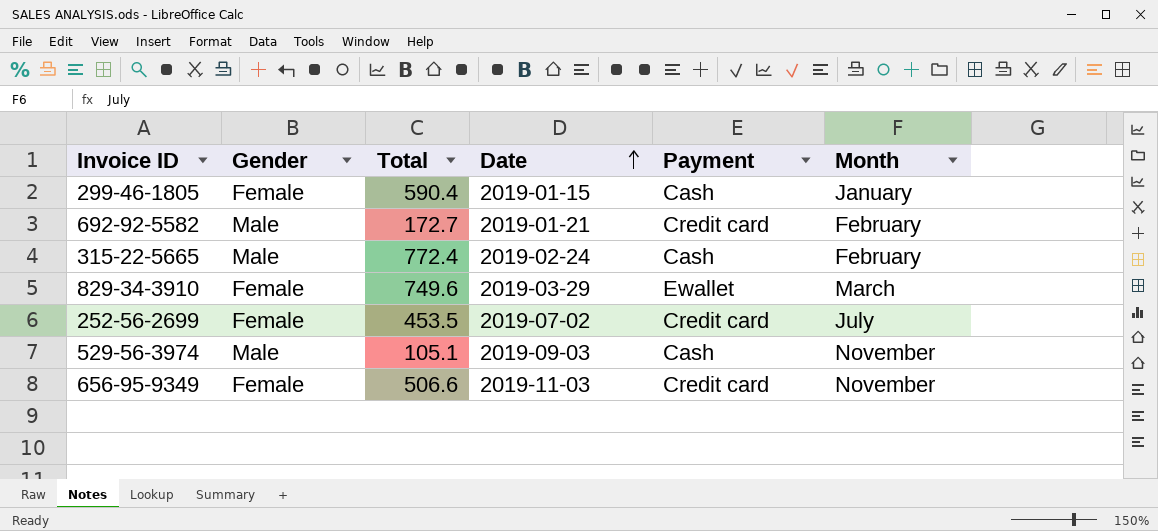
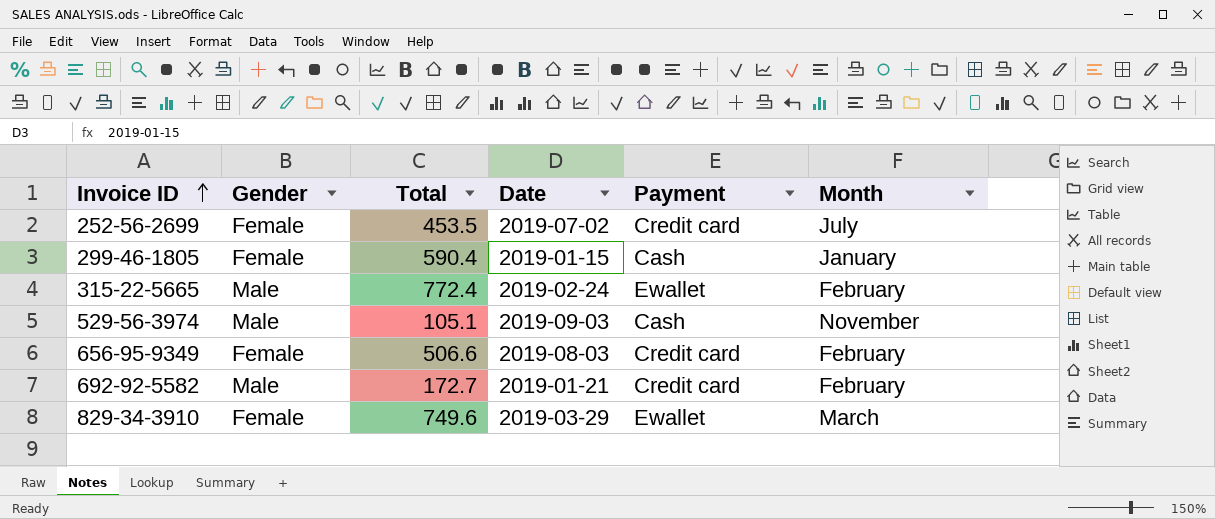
row order: Date ascending -> Invoice ID ascending
315-22-5665 | Payment: Cash -> Ewallet
656-95-9349 | Date: 2019-11-03 -> 2019-08-03
656-95-9349 | Month: November -> February

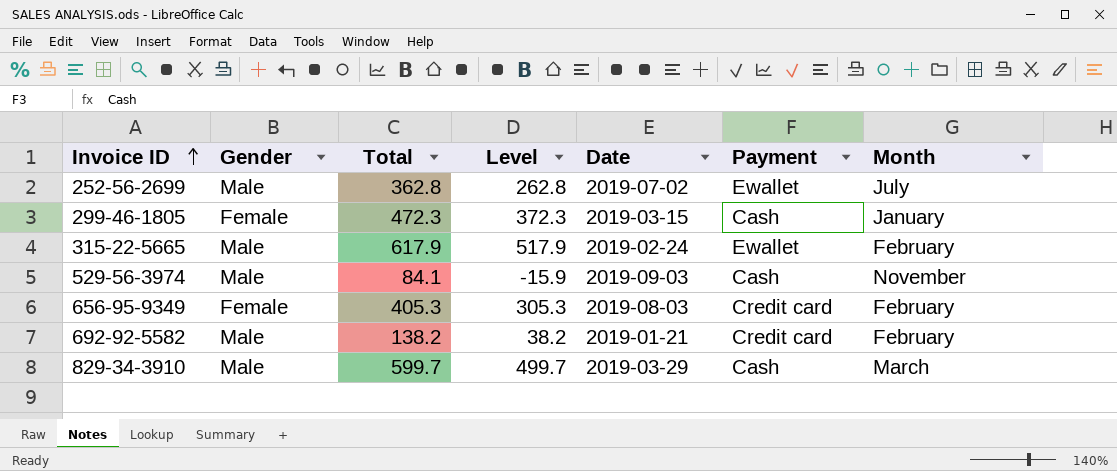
column Level | formula: none -> [Total] - 100
252-56-2699 | Gender: Female -> Male
252-56-2699 | Total: 453.5 -> 362.8
252-56-2699 | Payment: Credit card -> Ewallet
299-46-1805 | Total: 590.4 -> 472.3
299-46-1805 | Date: 2019-01-15 -> 2019-03-15
315-22-5665 | Total: 772.4 -> 617.9
529-56-3974 | Total: 105.1 -> 84.1
656-95-9349 | Total: 506.6 -> 405.3
692-92-5582 | Total: 172.7 -> 138.2
829-34-3910 | Gender: Female -> Male
829-34-3910 | Total: 749.6 -> 599.7
829-34-3910 | Payment: Ewallet -> Cash

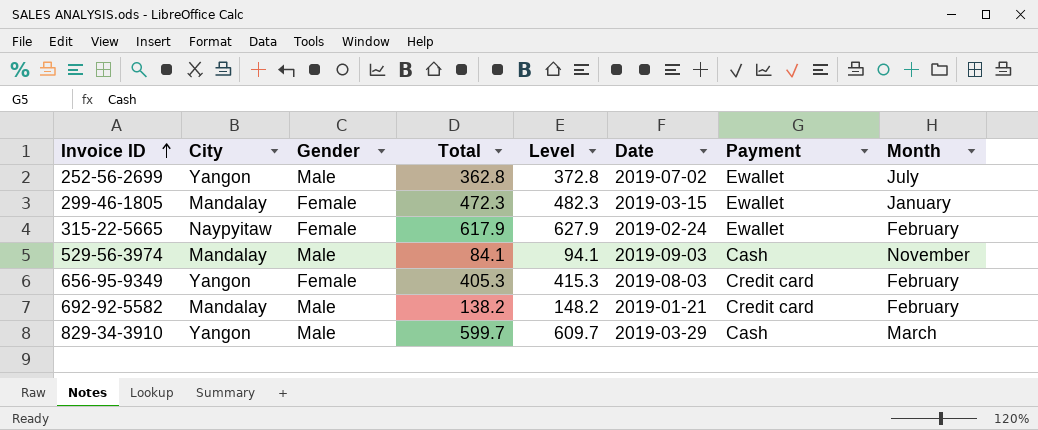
column City | position: none -> 2
column Level | formula: [Total] - 100 -> [Total] + 10
299-46-1805 | Payment: Cash -> Ewallet
315-22-5665 | Gender: Male -> Female

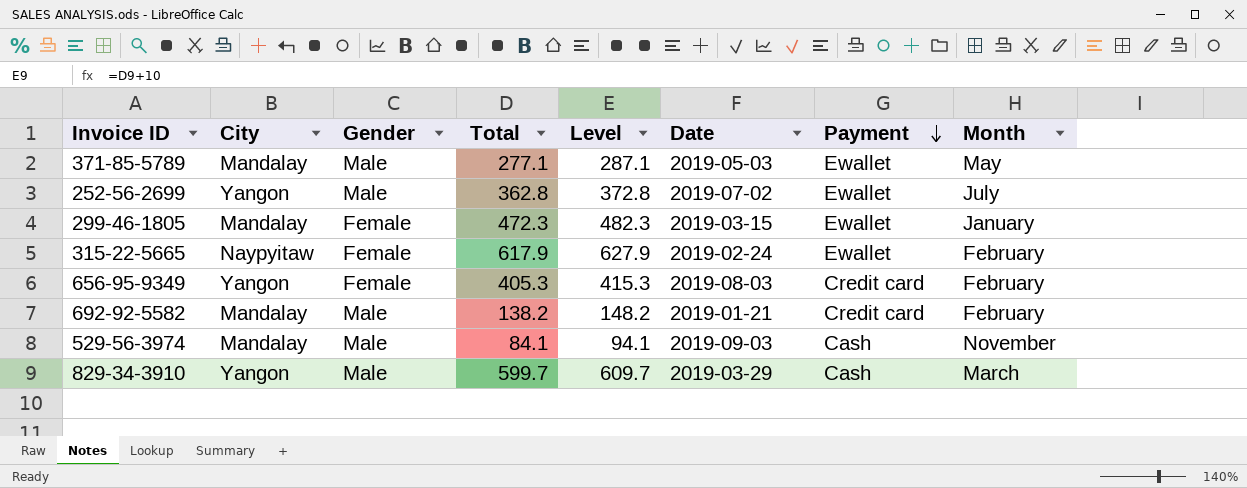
row order: Invoice ID ascending -> Payment descending
row 371-85-5789: none -> Mandalay | Male | 277.1 | 287.1 | 2019-05-03 | Ewallet | May

